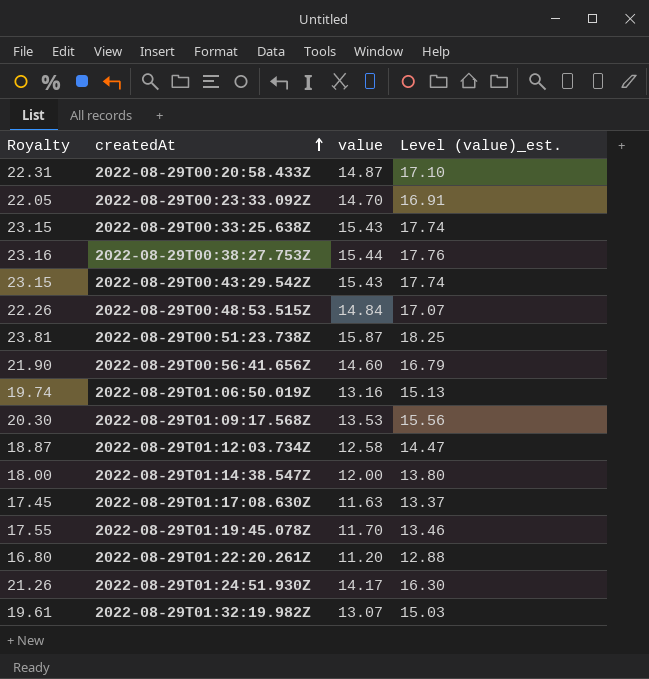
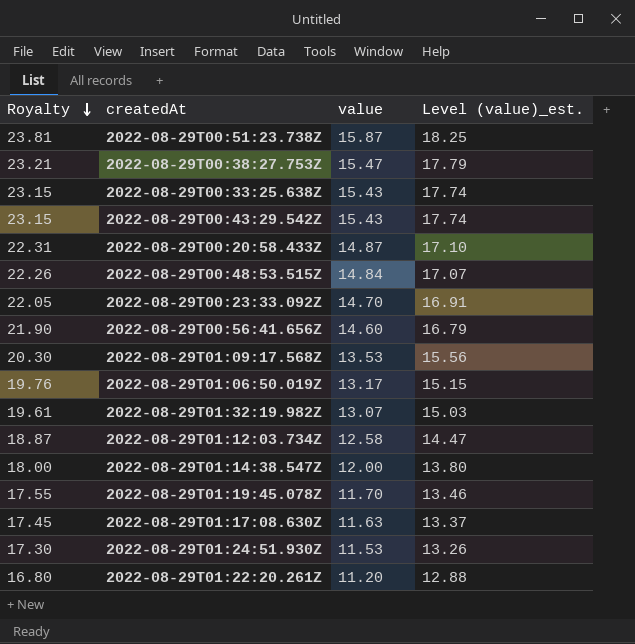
row order: createdAt ascending -> Royalty descending
2022-08-29T00:38:27.753Z | Royalty: 23.16 -> 23.21
2022-08-29T00:38:27.753Z | value: 15.44 -> 15.47
2022-08-29T00:38:27.753Z | Level (value)_est.: 17.76 -> 17.79
2022-08-29T01:06:50.019Z | Royalty: 19.74 -> 19.76
2022-08-29T01:06:50.019Z | value: 13.16 -> 13.17
2022-08-29T01:06:50.019Z | Level (value)_est.: 15.13 -> 15.15
2022-08-29T01:24:51.930Z | Royalty: 21.26 -> 17.30
2022-08-29T01:24:51.930Z | value: 14.17 -> 11.53
2022-08-29T01:24:51.930Z | Level (value)_est.: 16.30 -> 13.26

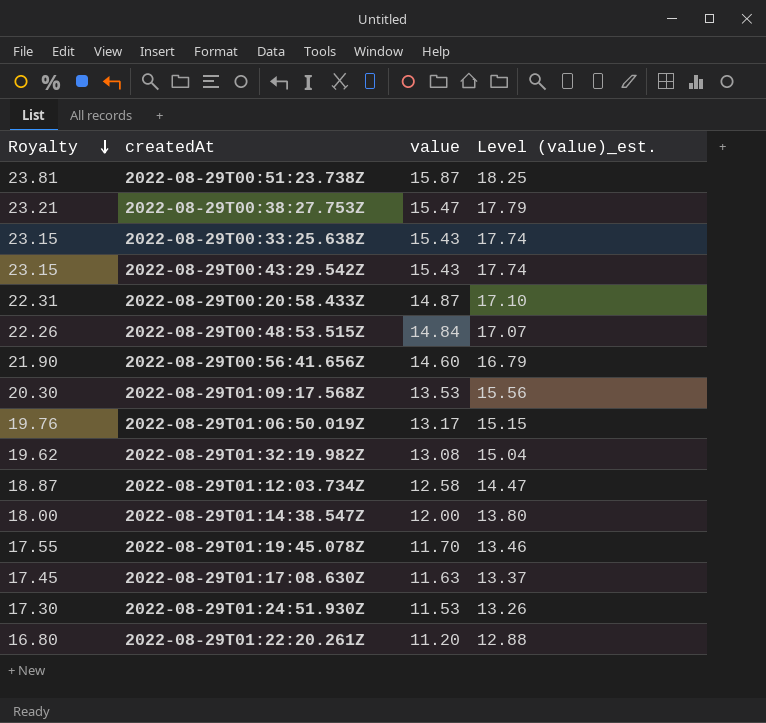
row 2022-08-29T00:23:33.092Z: 22.05 | 14.70 | 16.91 -> none
2022-08-29T01:32:19.982Z | Royalty: 19.61 -> 19.62
2022-08-29T01:32:19.982Z | value: 13.07 -> 13.08
2022-08-29T01:32:19.982Z | Level (value)_est.: 15.03 -> 15.04

